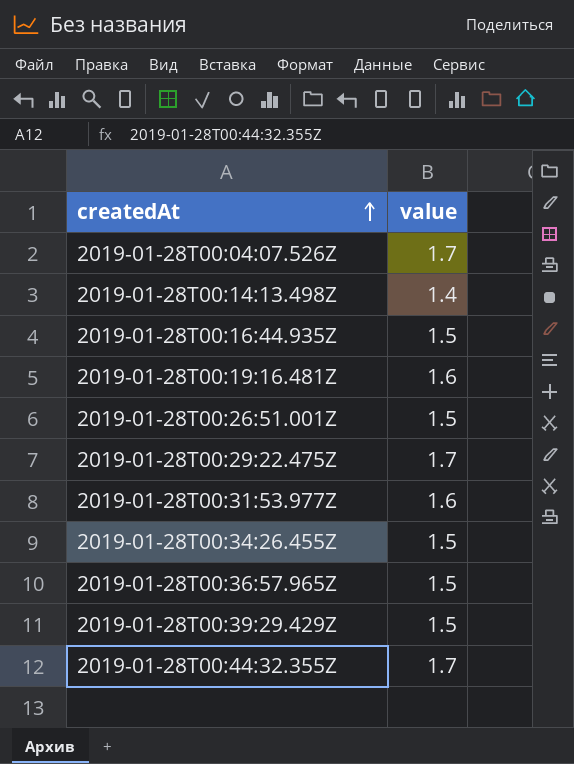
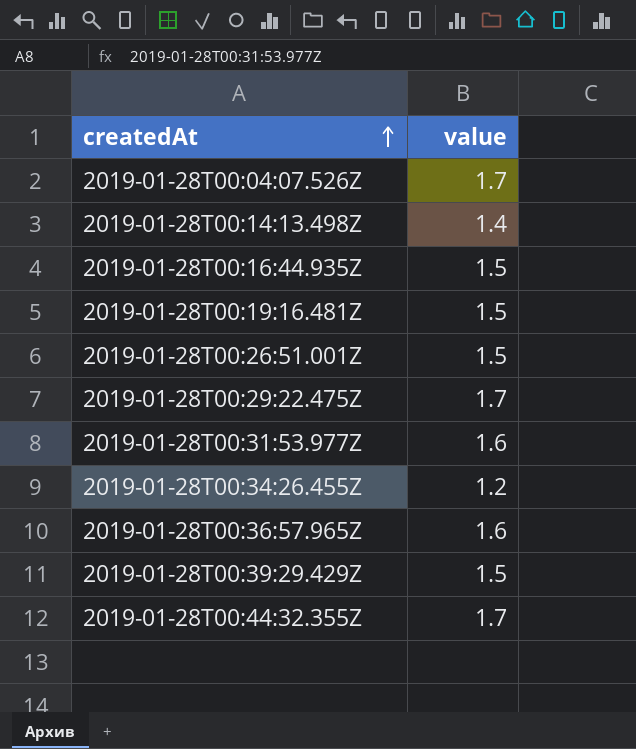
2019-01-28T00:19:16.481Z | value: 1.6 -> 1.5
2019-01-28T00:34:26.455Z | value: 1.5 -> 1.2
2019-01-28T00:36:57.965Z | value: 1.5 -> 1.6

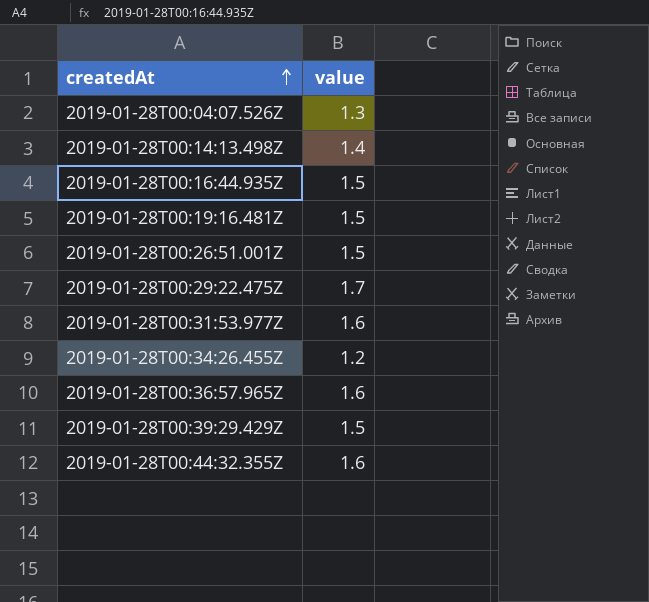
2019-01-28T00:04:07.526Z | value: 1.7 -> 1.3
2019-01-28T00:44:32.355Z | value: 1.7 -> 1.6

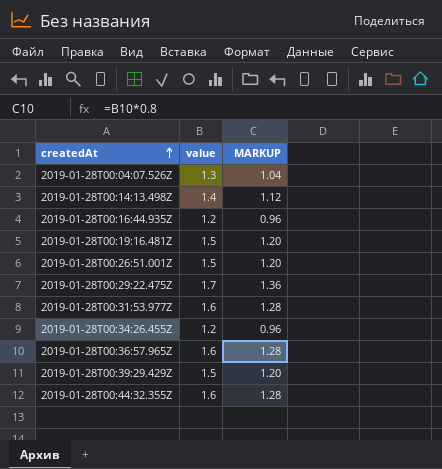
column MARKUP | formula: none -> [value] * 0.8
2019-01-28T00:16:44.935Z | value: 1.5 -> 1.2

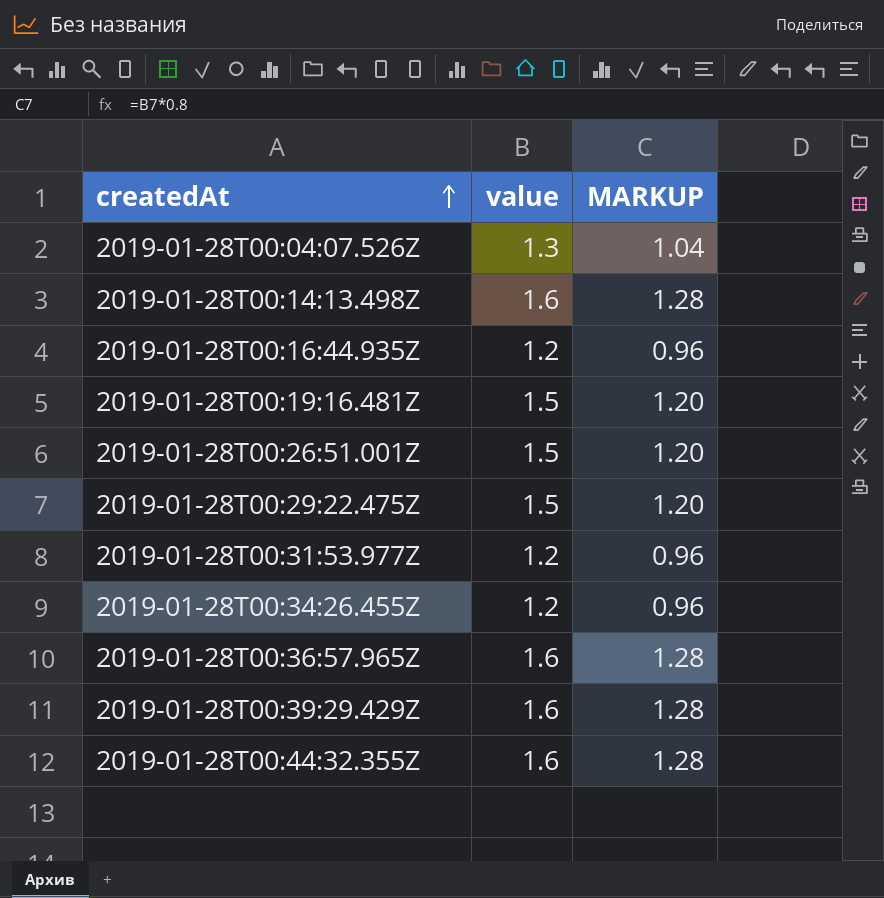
2019-01-28T00:14:13.498Z | value: 1.4 -> 1.6
2019-01-28T00:14:13.498Z | MARKUP: 1.12 -> 1.28
2019-01-28T00:29:22.475Z | value: 1.7 -> 1.5
2019-01-28T00:29:22.475Z | MARKUP: 1.36 -> 1.20
2019-01-28T00:31:53.977Z | value: 1.6 -> 1.2
2019-01-28T00:31:53.977Z | MARKUP: 1.28 -> 0.96
2019-01-28T00:39:29.429Z | value: 1.5 -> 1.6
2019-01-28T00:39:29.429Z | MARKUP: 1.20 -> 1.28

